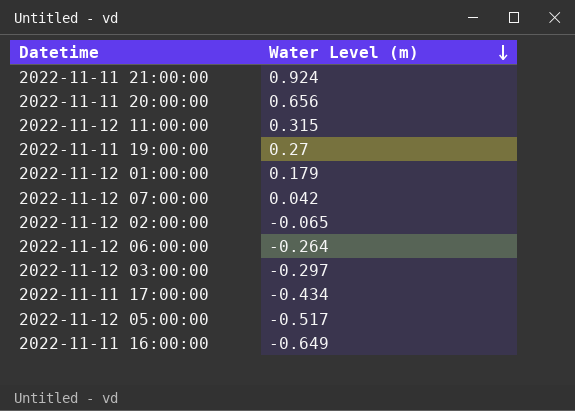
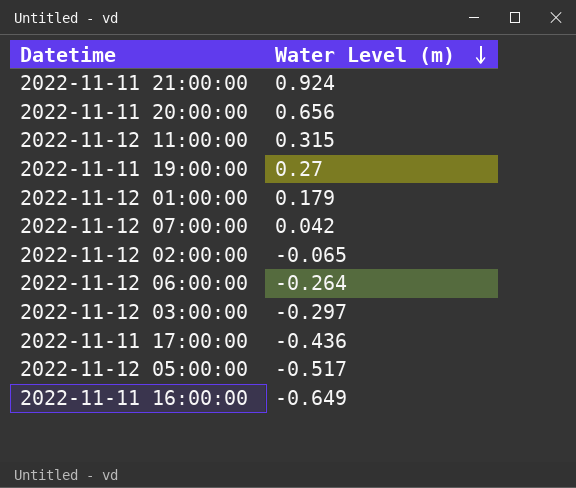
2022-11-11 17:00:00 | Water Level (m): -0.434 -> -0.436

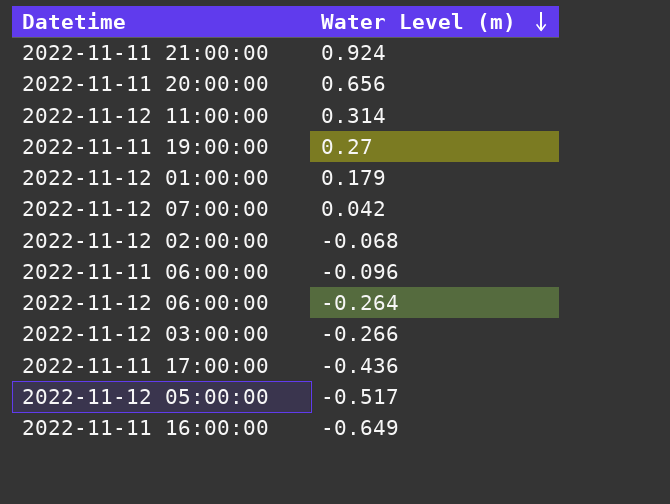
2022-11-12 11:00:00 | Water Level (m): 0.315 -> 0.314
2022-11-12 02:00:00 | Water Level (m): -0.065 -> -0.068
row 2022-11-11 06:00:00: none -> -0.096
2022-11-12 03:00:00 | Water Level (m): -0.297 -> -0.266

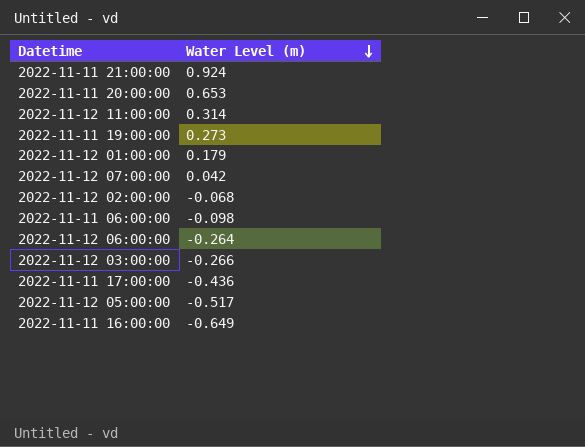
2022-11-11 20:00:00 | Water Level (m): 0.656 -> 0.653
2022-11-11 19:00:00 | Water Level (m): 0.27 -> 0.273
2022-11-11 06:00:00 | Water Level (m): -0.096 -> -0.098

